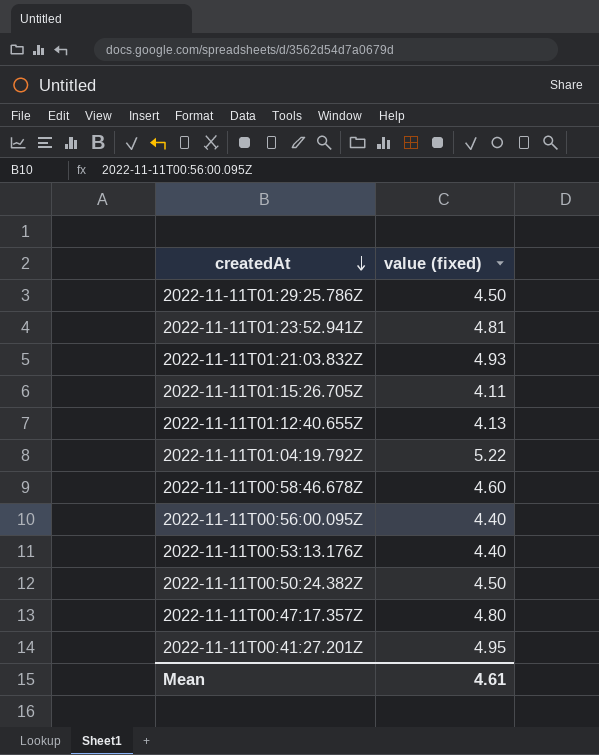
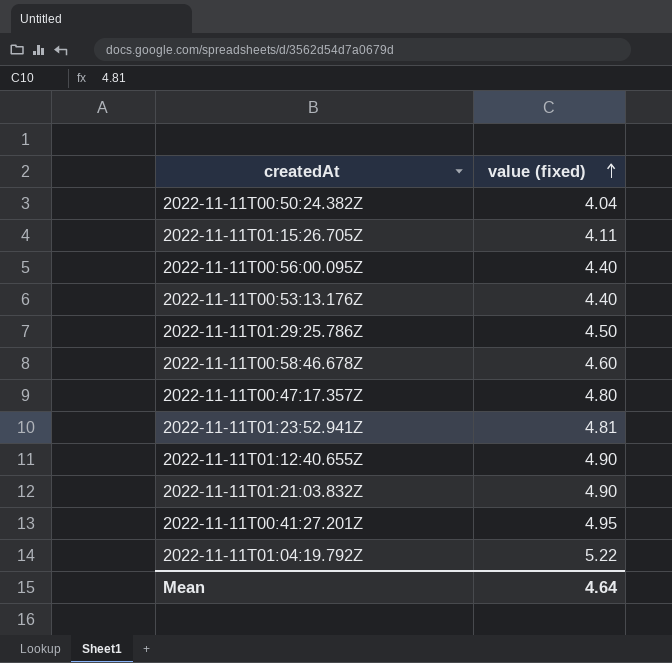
row order: createdAt descending -> value (fixed) ascending
2022-11-11T00:50:24.382Z | value (fixed): 4.50 -> 4.04
2022-11-11T01:12:40.655Z | value (fixed): 4.13 -> 4.90
2022-11-11T01:21:03.832Z | value (fixed): 4.93 -> 4.90
Mean | value (fixed): 4.61 -> 4.64

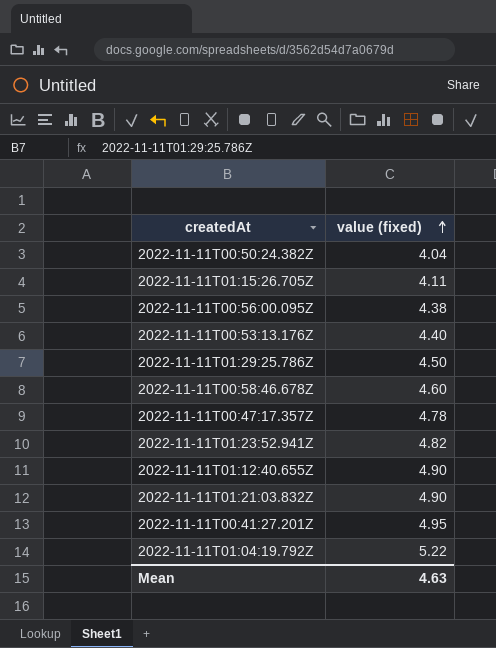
2022-11-11T00:56:00.095Z | value (fixed): 4.40 -> 4.38
2022-11-11T00:47:17.357Z | value (fixed): 4.80 -> 4.78
2022-11-11T01:23:52.941Z | value (fixed): 4.81 -> 4.82
Mean | value (fixed): 4.64 -> 4.63

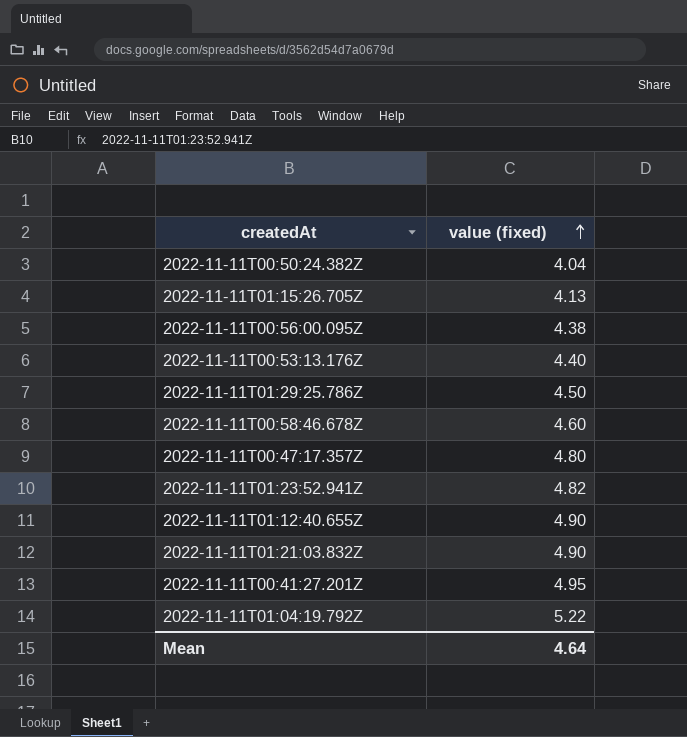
2022-11-11T01:15:26.705Z | value (fixed): 4.11 -> 4.13
2022-11-11T00:47:17.357Z | value (fixed): 4.78 -> 4.80
Mean | value (fixed): 4.63 -> 4.64

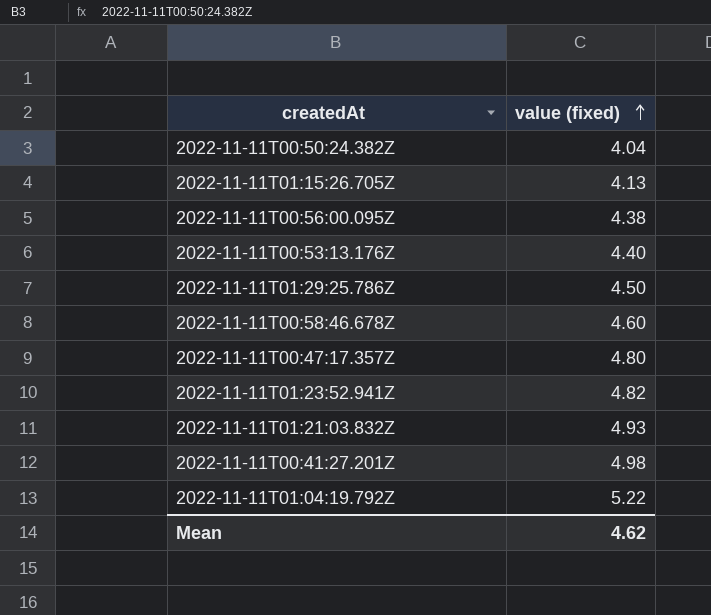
row 2022-11-11T01:12:40.655Z: 4.90 -> none
2022-11-11T01:21:03.832Z | value (fixed): 4.90 -> 4.93
2022-11-11T00:41:27.201Z | value (fixed): 4.95 -> 4.98
Mean | value (fixed): 4.64 -> 4.62

